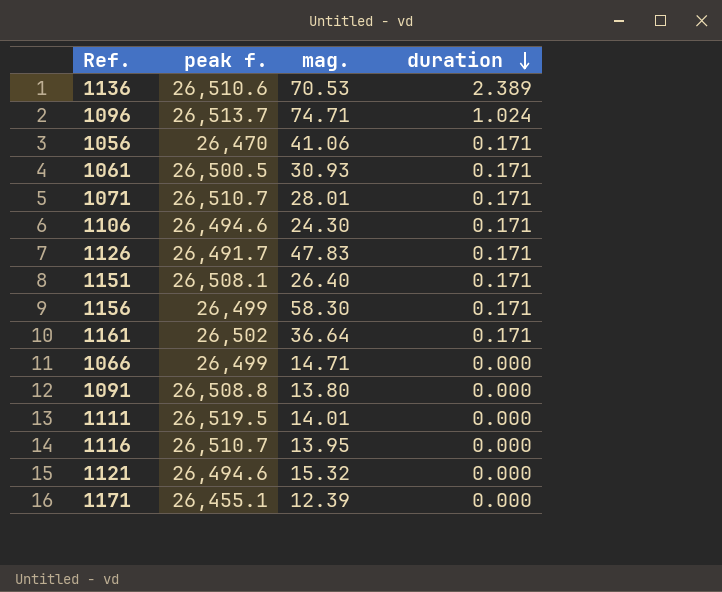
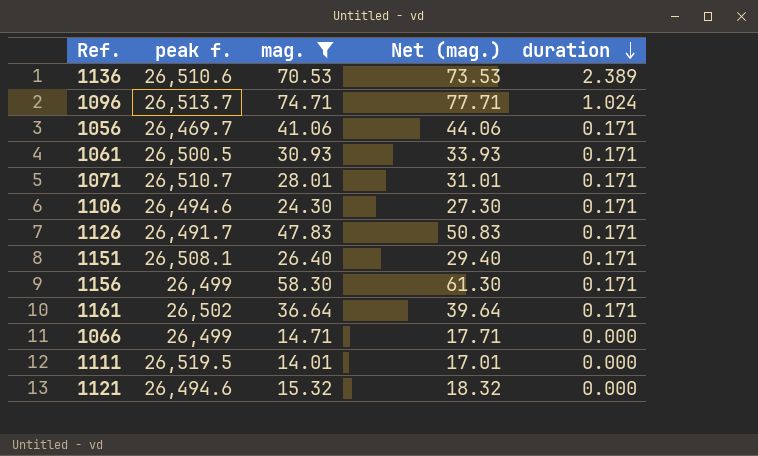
filter: none -> mag. >= 14.01
column Net (mag.) | formula: none -> [mag.] + 3
1056 | peak f.: 26,470 -> 26,469.7

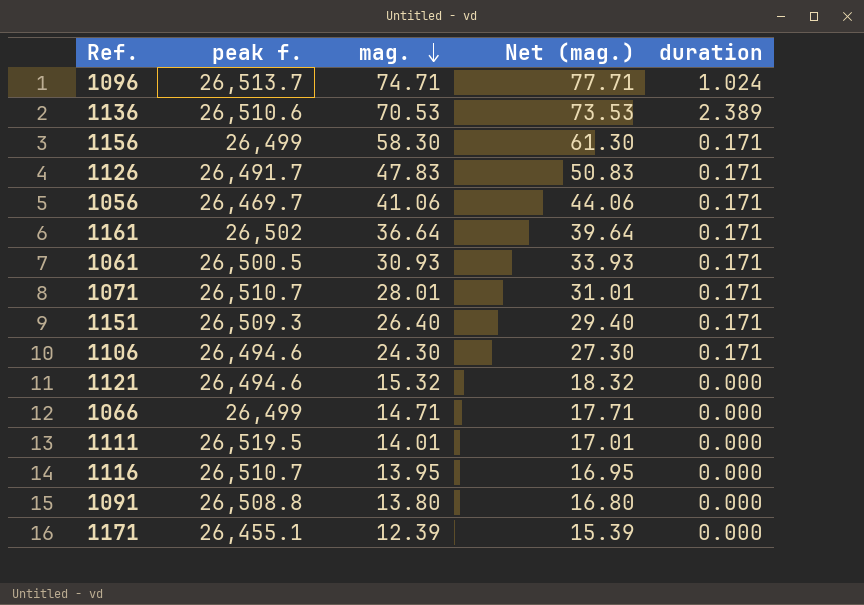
filter: mag. >= 14.01 -> none
row order: duration descending -> mag. descending
1151 | peak f.: 26,508.1 -> 26,509.3

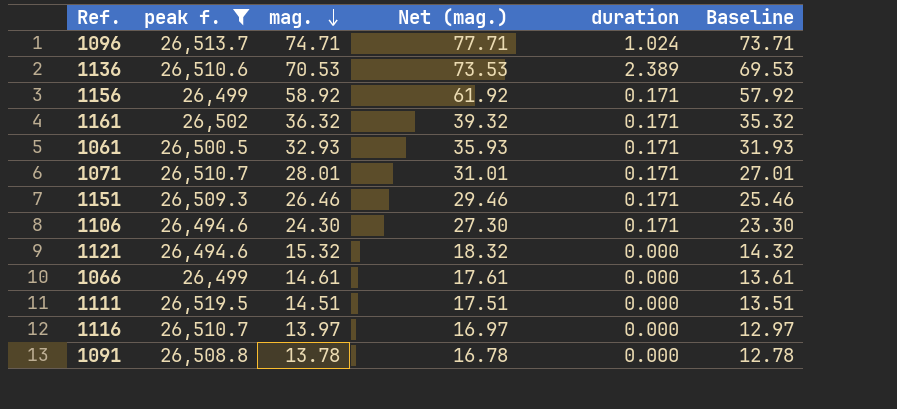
filter: none -> peak f. >= 26,494.6
column Baseline | formula: none -> [mag.] - 1
1156 | mag.: 58.30 -> 58.92
1156 | Net (mag.): 61.30 -> 61.92
1161 | mag.: 36.64 -> 36.32
1161 | Net (mag.): 39.64 -> 39.32
1061 | mag.: 30.93 -> 32.93
1061 | Net (mag.): 33.93 -> 35.93
1151 | mag.: 26.40 -> 26.46
1151 | Net (mag.): 29.40 -> 29.46
1066 | mag.: 14.71 -> 14.61
1066 | Net (mag.): 17.71 -> 17.61
1111 | mag.: 14.01 -> 14.51
1111 | Net (mag.): 17.01 -> 17.51
1116 | mag.: 13.95 -> 13.97
1116 | Net (mag.): 16.95 -> 16.97
1091 | mag.: 13.80 -> 13.78
1091 | Net (mag.): 16.80 -> 16.78

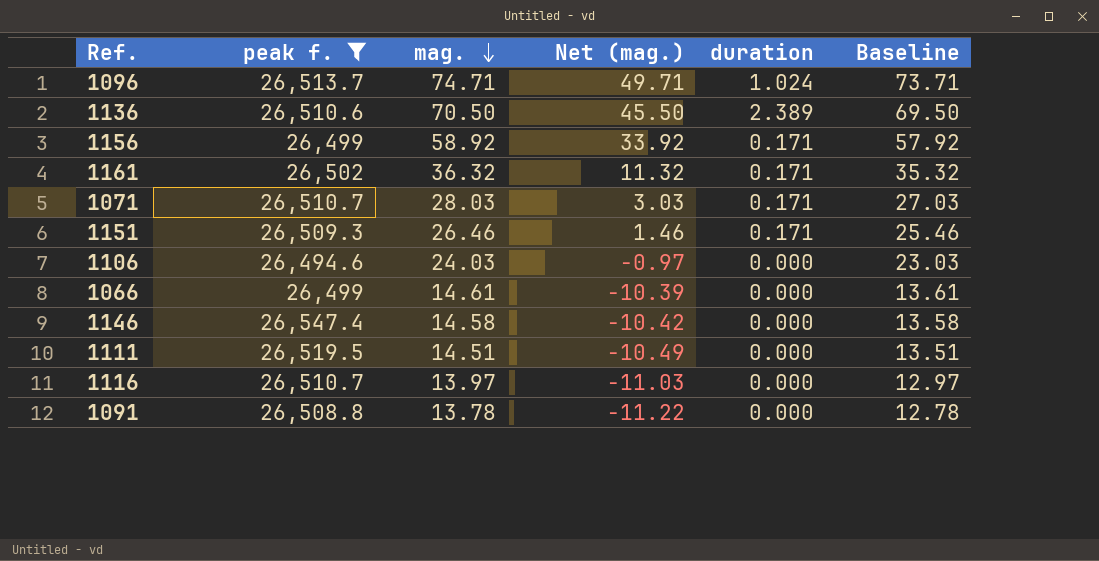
column Net (mag.) | formula: [mag.] + 3 -> [mag.] - 25
row 1061: 26,500.5 | 32.93 | 35.93 | 0.171 | 31.93 -> none
row 1121: 26,494.6 | 15.32 | 18.32 | 0.000 | 14.32 -> none
1136 | mag.: 70.53 -> 70.50
1136 | Baseline: 69.53 -> 69.50
1071 | mag.: 28.01 -> 28.03
1071 | Baseline: 27.01 -> 27.03
1106 | mag.: 24.30 -> 24.03
1106 | duration: 0.171 -> 0.000
1106 | Baseline: 23.30 -> 23.03
row 1146: none -> 26,547.4 | 14.58 | -10.42 | 0.000 | 13.58

